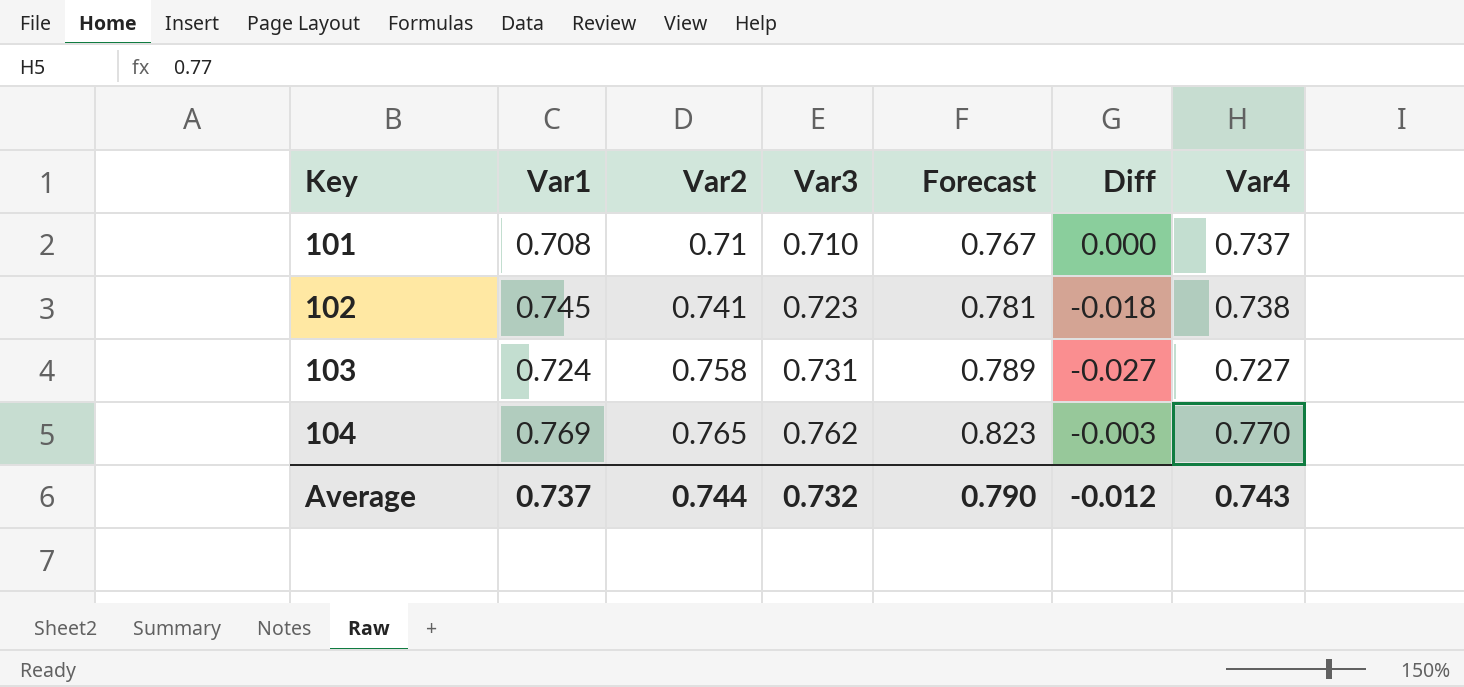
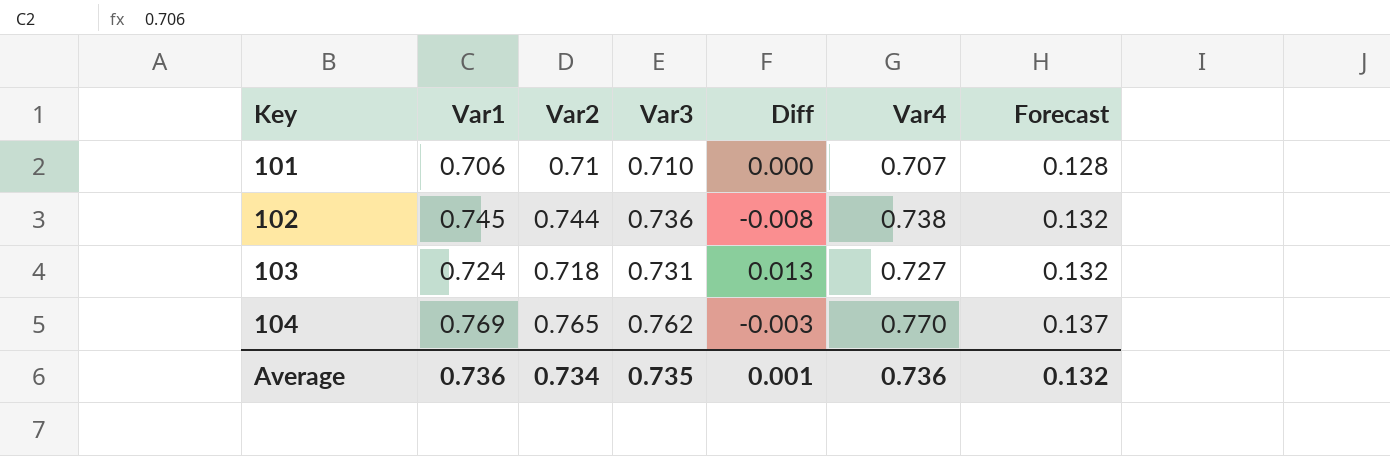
column Forecast | formula: [Var3] * 1.08 -> [Var3] * 0.18
column Forecast | position: 5 -> 7
101 | Var1: 0.708 -> 0.706
101 | Var4: 0.737 -> 0.707
102 | Var2: 0.741 -> 0.744
102 | Var3: 0.723 -> 0.736
102 | Diff: -0.018 -> -0.008
103 | Var2: 0.758 -> 0.718
103 | Diff: -0.027 -> 0.013
Average | Var1: 0.737 -> 0.736
Average | Var2: 0.744 -> 0.734
Average | Var3: 0.732 -> 0.735
Average | Diff: -0.012 -> 0.001
Average | Var4: 0.743 -> 0.736
Average | Forecast: 0.790 -> 0.132

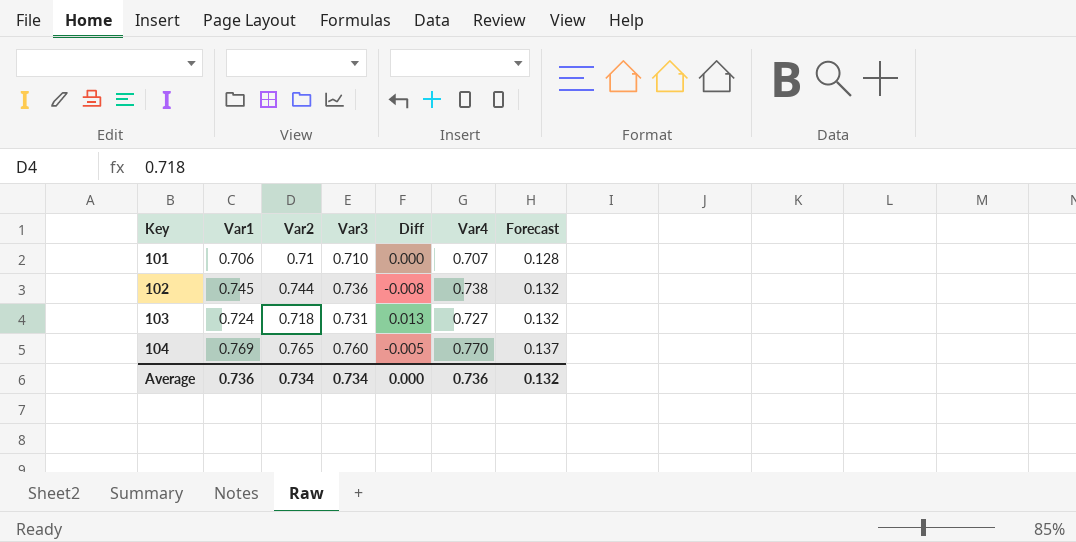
104 | Var3: 0.762 -> 0.760
104 | Diff: -0.003 -> -0.005
Average | Var3: 0.735 -> 0.734
Average | Diff: 0.001 -> 0.000

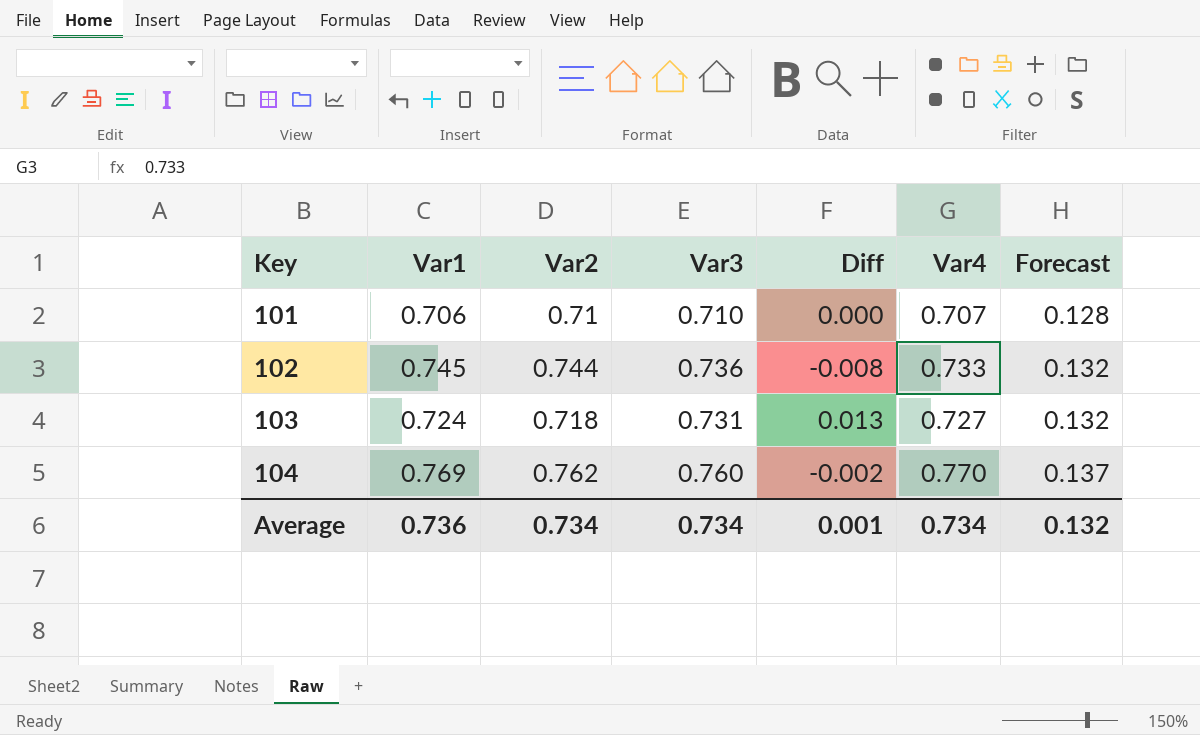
102 | Var4: 0.738 -> 0.733
104 | Var2: 0.765 -> 0.762
104 | Diff: -0.005 -> -0.002
Average | Diff: 0.000 -> 0.001
Average | Var4: 0.736 -> 0.734

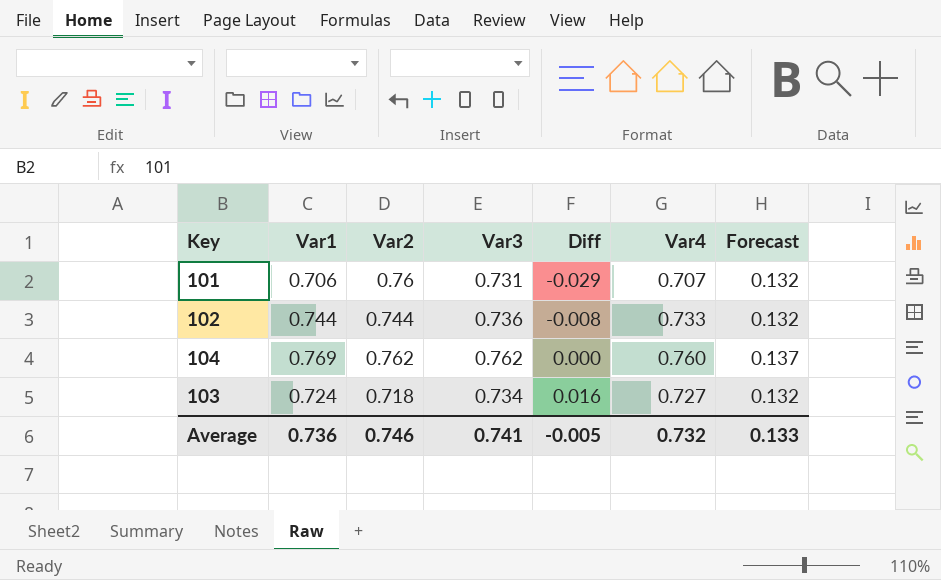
row order: Key ascending -> Diff ascending
101 | Var2: 0.71 -> 0.76
101 | Var3: 0.710 -> 0.731
101 | Diff: 0.000 -> -0.029
101 | Forecast: 0.128 -> 0.132
102 | Var1: 0.745 -> 0.744
104 | Var3: 0.760 -> 0.762
104 | Diff: -0.002 -> 0.000
104 | Var4: 0.770 -> 0.760
103 | Var3: 0.731 -> 0.734
103 | Diff: 0.013 -> 0.016
Average | Var2: 0.734 -> 0.746
Average | Var3: 0.734 -> 0.741
Average | Diff: 0.001 -> -0.005
Average | Var4: 0.734 -> 0.732
Average | Forecast: 0.132 -> 0.133

